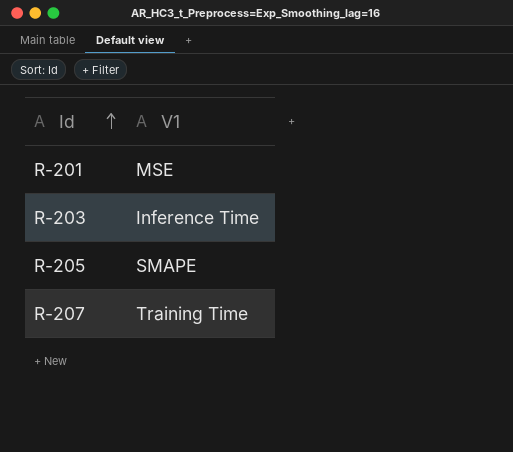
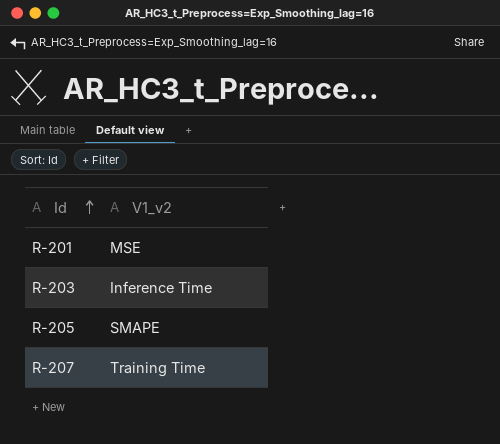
column name: V1 -> V1_v2

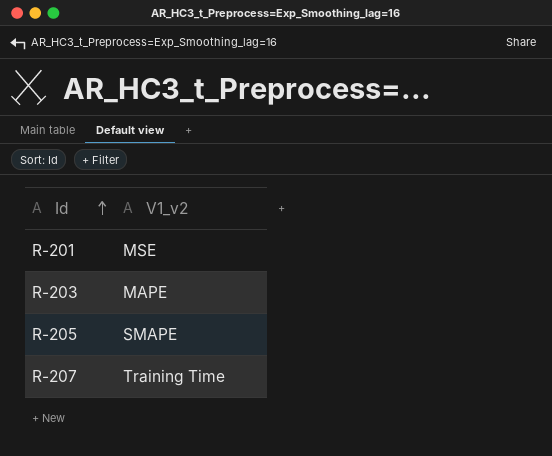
R-203 | V1_v2: Inference Time -> MAPE

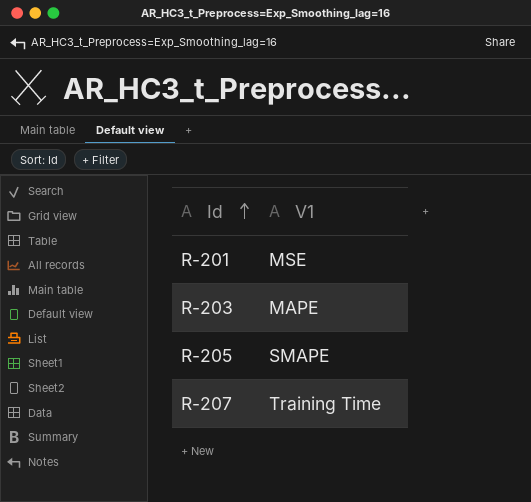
column name: V1_v2 -> V1

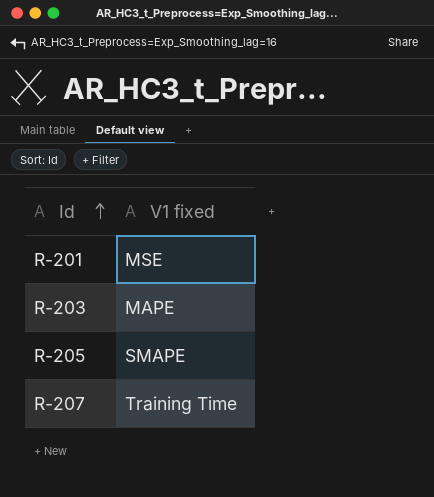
column name: V1 -> V1 fixed

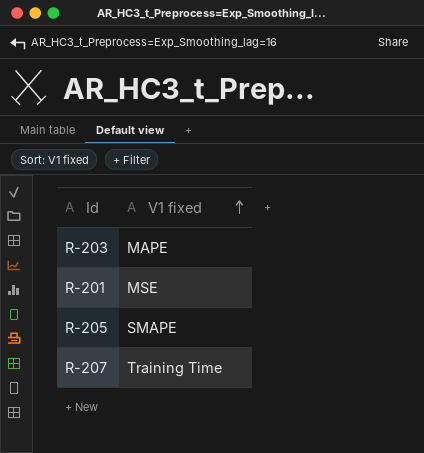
row order: Id ascending -> V1 fixed ascending

